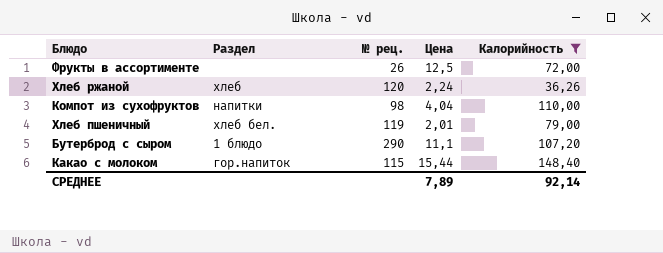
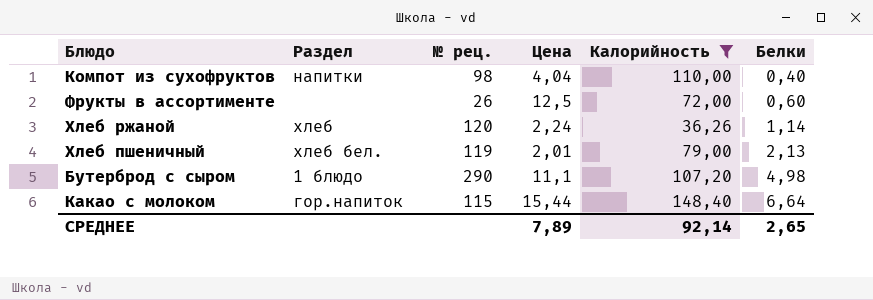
row order: none -> Белки ascending
column Белки | position: none -> 6

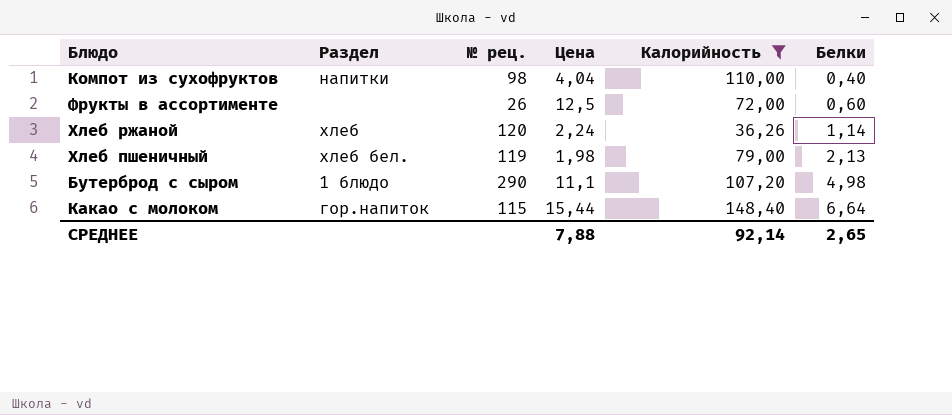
Хлеб пшеничный | Цена: 2,01 -> 1,98
СРЕДНЕЕ | Цена: 7,89 -> 7,88

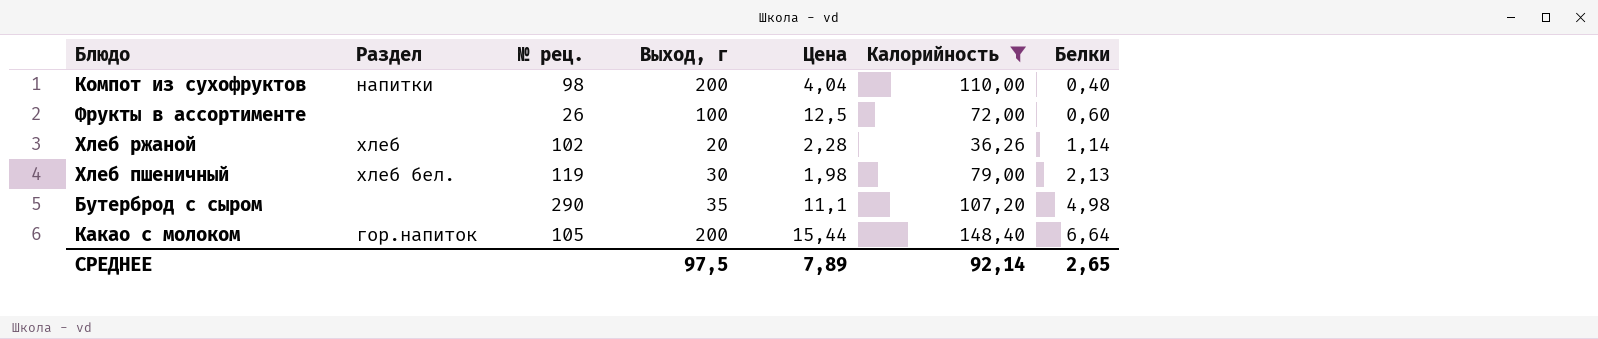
column Выход, г | position: none -> 4
Хлеб ржаной | № рец.: 120 -> 102
Хлеб ржаной | Цена: 2,24 -> 2,28
Бутерброд с сыром | Раздел: 1 блюдо -> none
Какао с молоком | № рец.: 115 -> 105
СРЕДНЕЕ | Цена: 7,88 -> 7,89

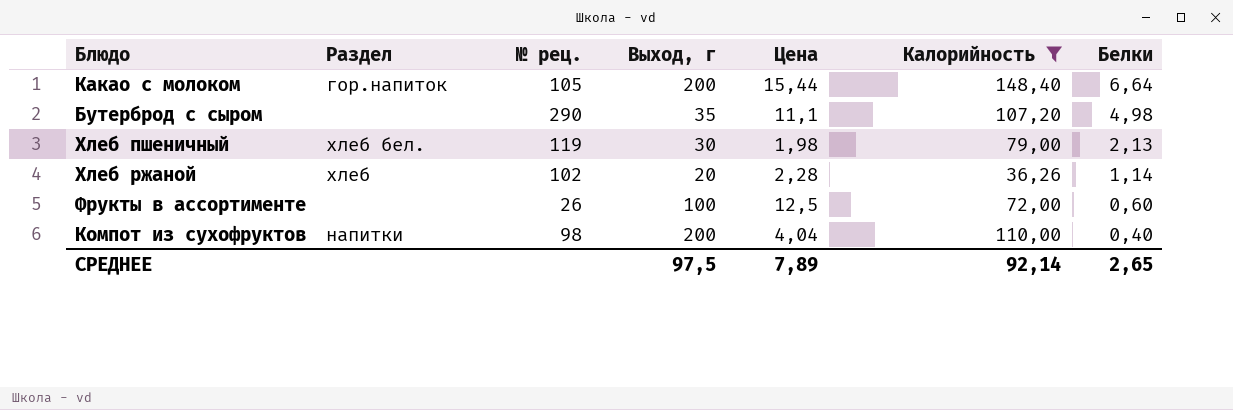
row order: Белки ascending -> Белки descending

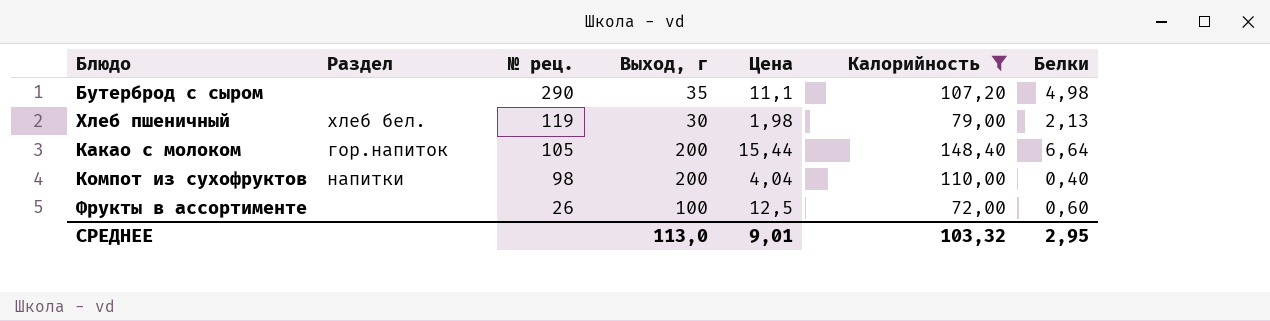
row order: Белки descending -> № рец. descending
row Хлеб ржаной: хлеб | 102 | 20 | 2,28 | 36,26 | 1,14 -> none
СРЕДНЕЕ | Выход, г: 97,5 -> 113,0
СРЕДНЕЕ | Цена: 7,89 -> 9,01
СРЕДНЕЕ | Калорийность: 92,14 -> 103,32
СРЕДНЕЕ | Белки: 2,65 -> 2,95

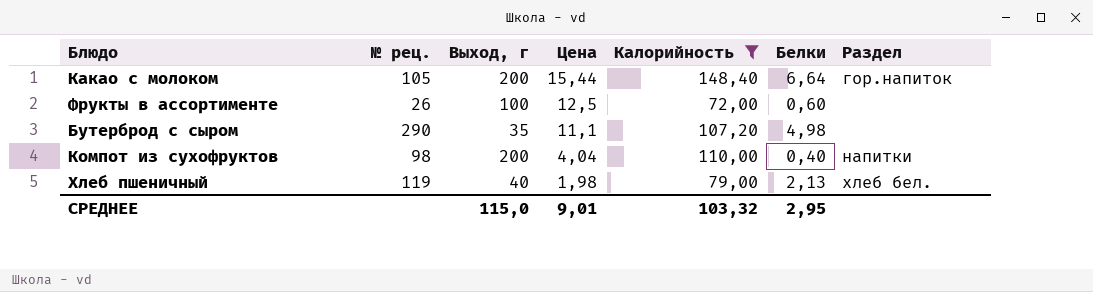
row order: № рец. descending -> Цена descending
column Раздел | position: 2 -> 7
Хлеб пшеничный | Выход, г: 30 -> 40
СРЕДНЕЕ | Выход, г: 113,0 -> 115,0

